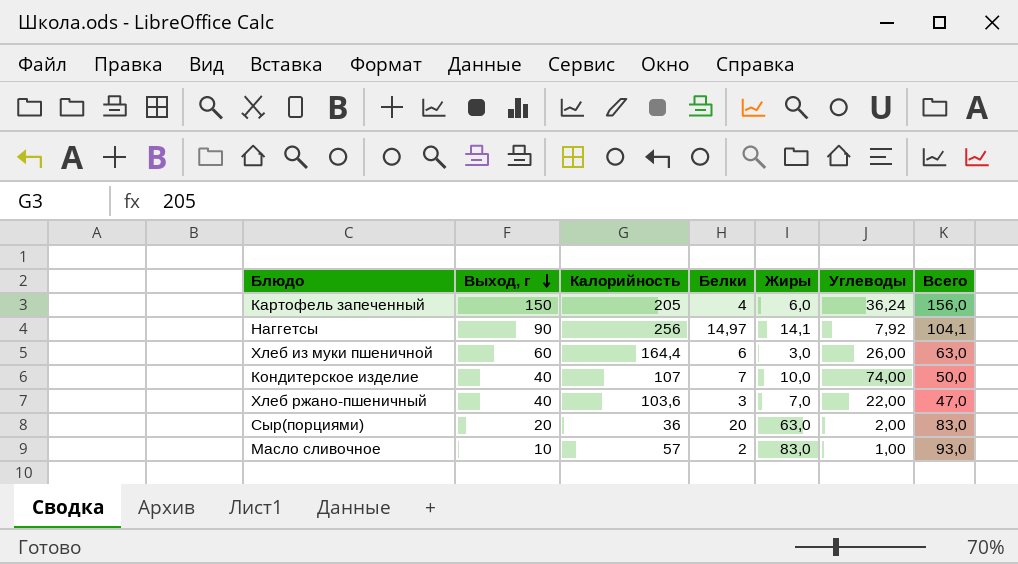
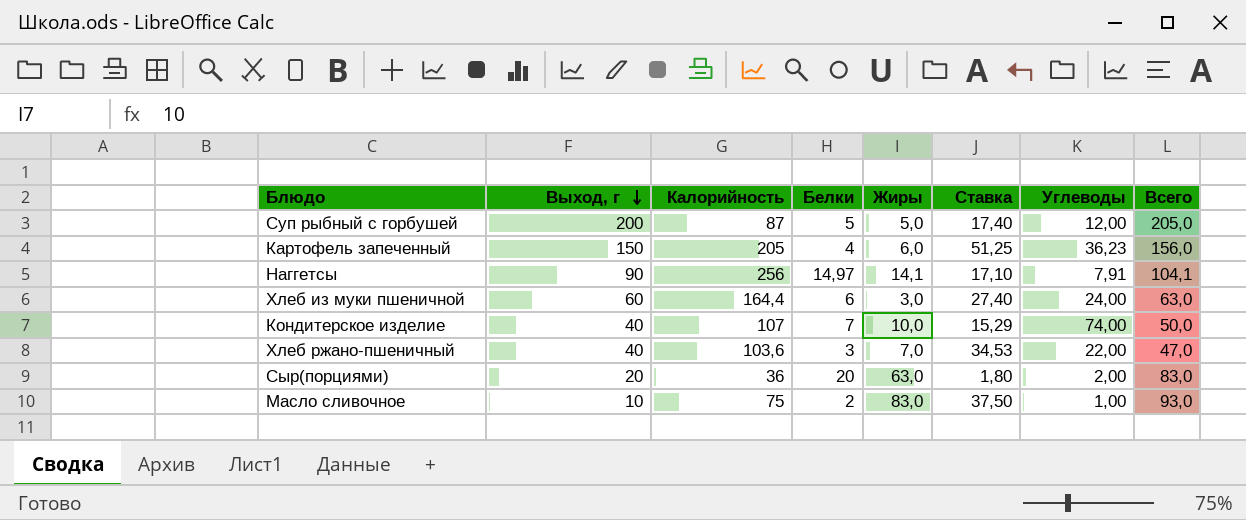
column Ставка | formula: none -> [Калорийность] / [Белки]
row Суп рыбный с горбушей: none -> 200 | 87 | 5 | 5,0 | 17,40 | 12,00 | 205,0
Картофель запеченный | Углеводы: 36,24 -> 36,23
Наггетсы | Углеводы: 7,92 -> 7,91
Хлеб из муки пшеничной | Углеводы: 26,00 -> 24,00
Масло сливочное | Калорийность: 57 -> 75

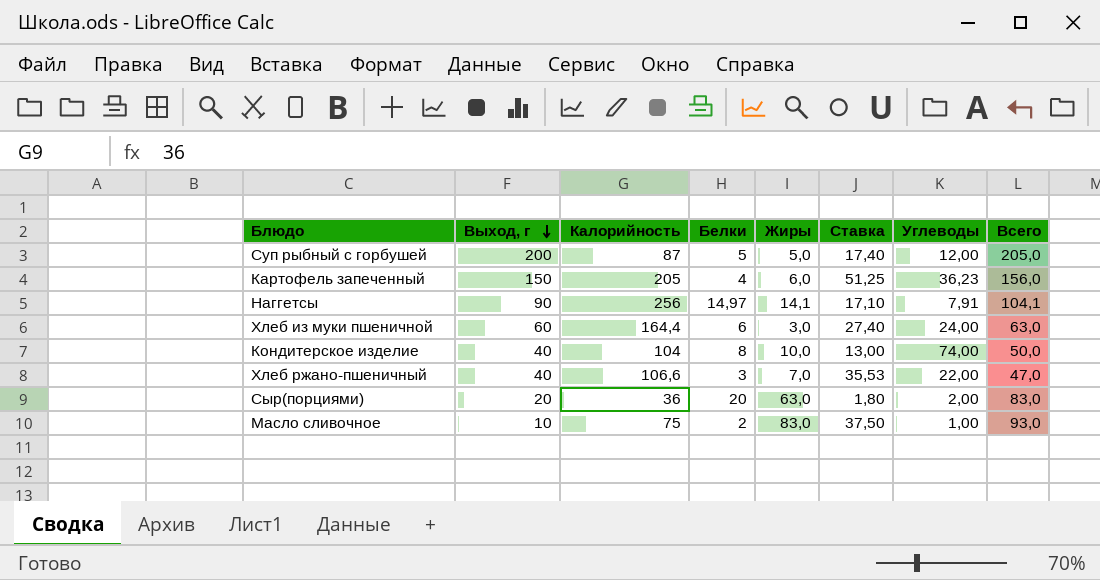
Кондитерское изделие | Калорийность: 107 -> 104
Кондитерское изделие | Белки: 7 -> 8
Кондитерское изделие | Ставка: 15,29 -> 13,00
Хлеб ржано-пшеничный | Калорийность: 103,6 -> 106,6
Хлеб ржано-пшеничный | Ставка: 34,53 -> 35,53

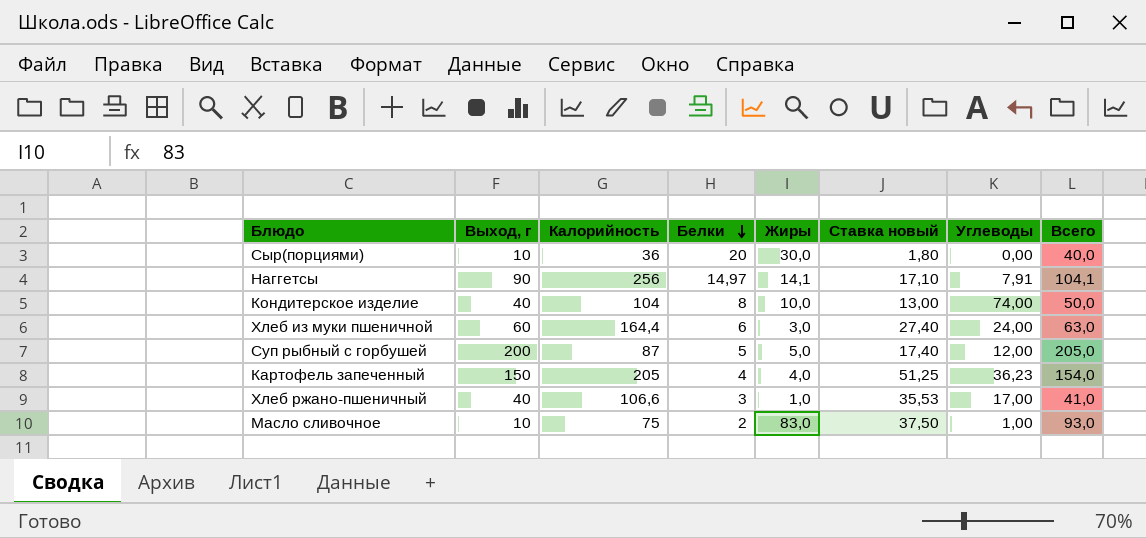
row order: Выход, г descending -> Белки descending
column name: Ставка -> Ставка новый
Сыр(порциями) | Выход, г: 20 -> 10
Сыр(порциями) | Жиры: 63,0 -> 30,0
Сыр(порциями) | Углеводы: 2,00 -> 0,00
Сыр(порциями) | Всего: 83,0 -> 40,0
Картофель запеченный | Жиры: 6,0 -> 4,0
Картофель запеченный | Всего: 156,0 -> 154,0
Хлеб ржано-пшеничный | Жиры: 7,0 -> 1,0
Хлеб ржано-пшеничный | Углеводы: 22,00 -> 17,00
Хлеб ржано-пшеничный | Всего: 47,0 -> 41,0

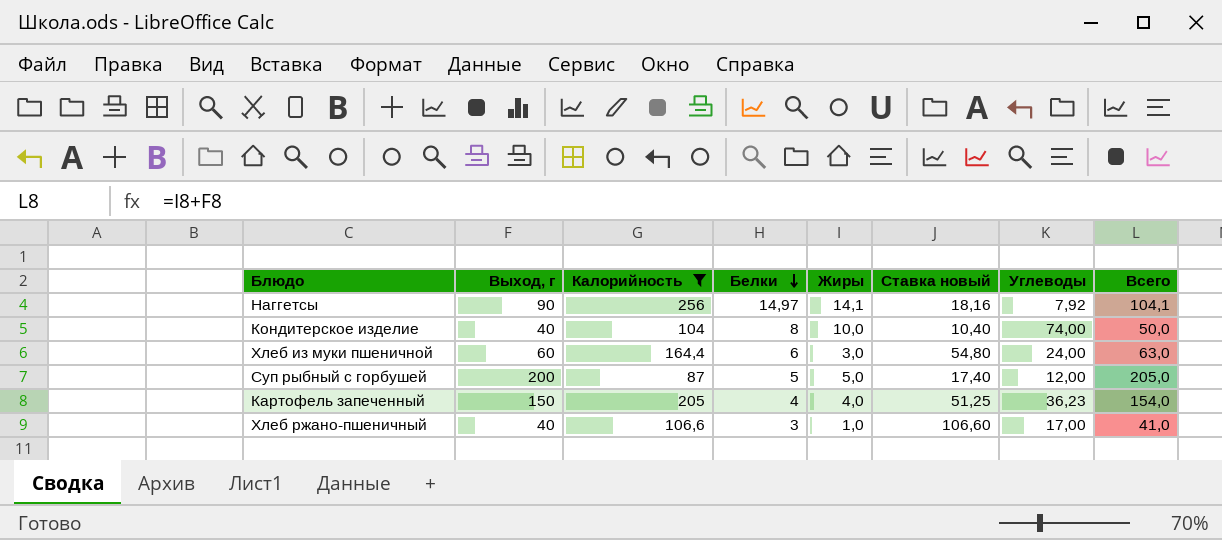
filter: none -> Калорийность >= 87
column Ставка новый | formula: [Калорийность] / [Белки] -> [Калорийность] / [Жиры]
Наггетсы | Углеводы: 7,91 -> 7,92

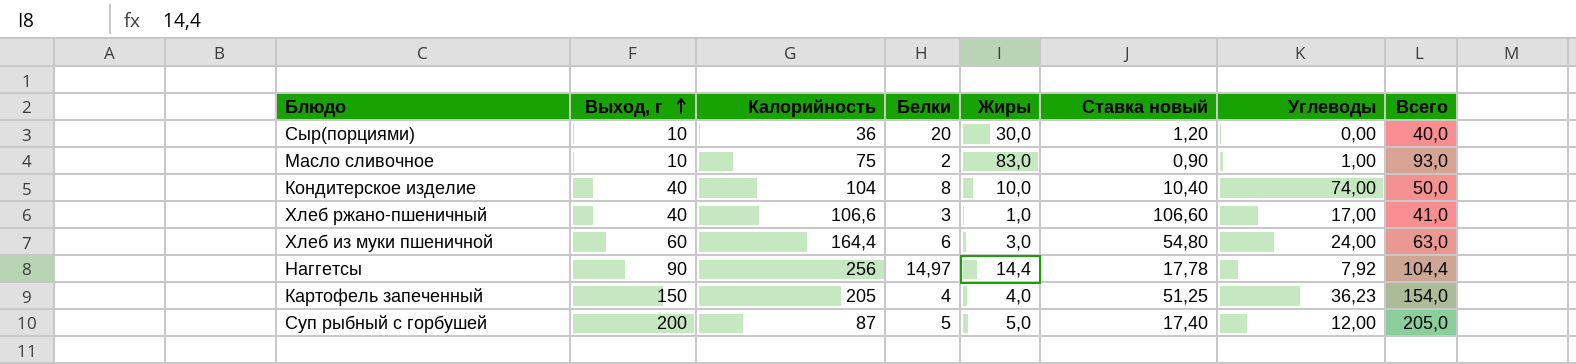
filter: Калорийность >= 87 -> none
row order: Белки descending -> Выход, г ascending
Наггетсы | Жиры: 14,1 -> 14,4
Наггетсы | Ставка новый: 18,16 -> 17,78
Наггетсы | Всего: 104,1 -> 104,4

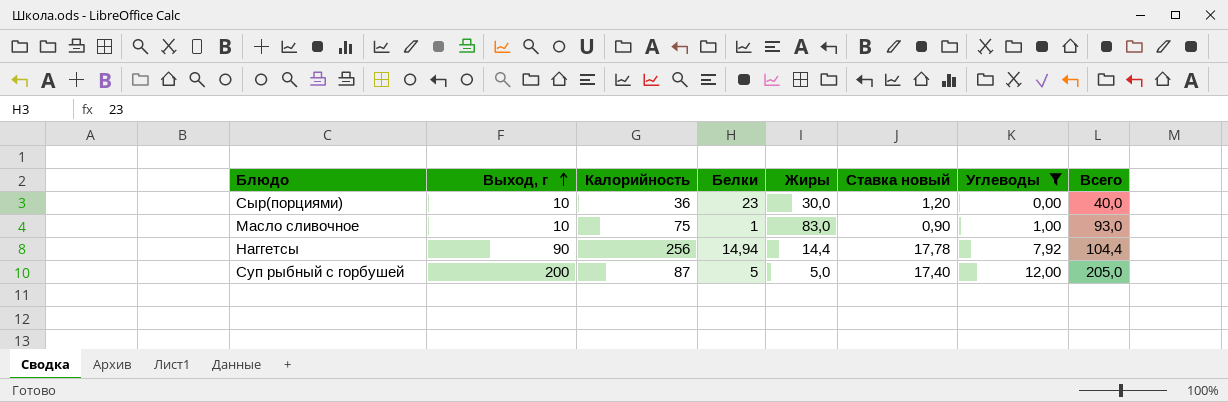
filter: none -> Углеводы <= 12,00
Сыр(порциями) | Белки: 20 -> 23
Масло сливочное | Белки: 2 -> 1
Наггетсы | Белки: 14,97 -> 14,94

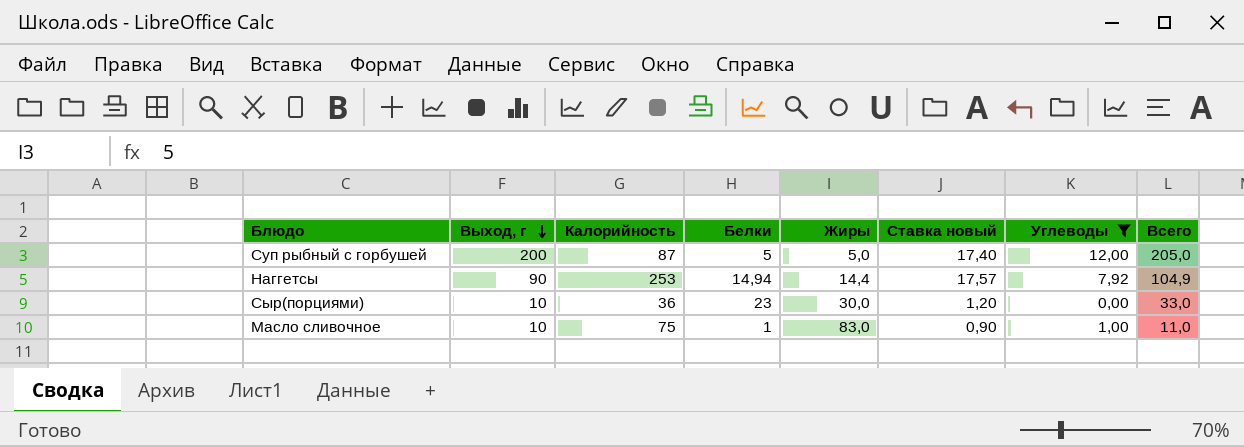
row order: Выход, г ascending -> Выход, г descending
column Всего | formula: [Выход, г] + [Жиры] -> [Выход, г] + [Белки]
Наггетсы | Калорийность: 256 -> 253
Наггетсы | Ставка новый: 17,78 -> 17,57

